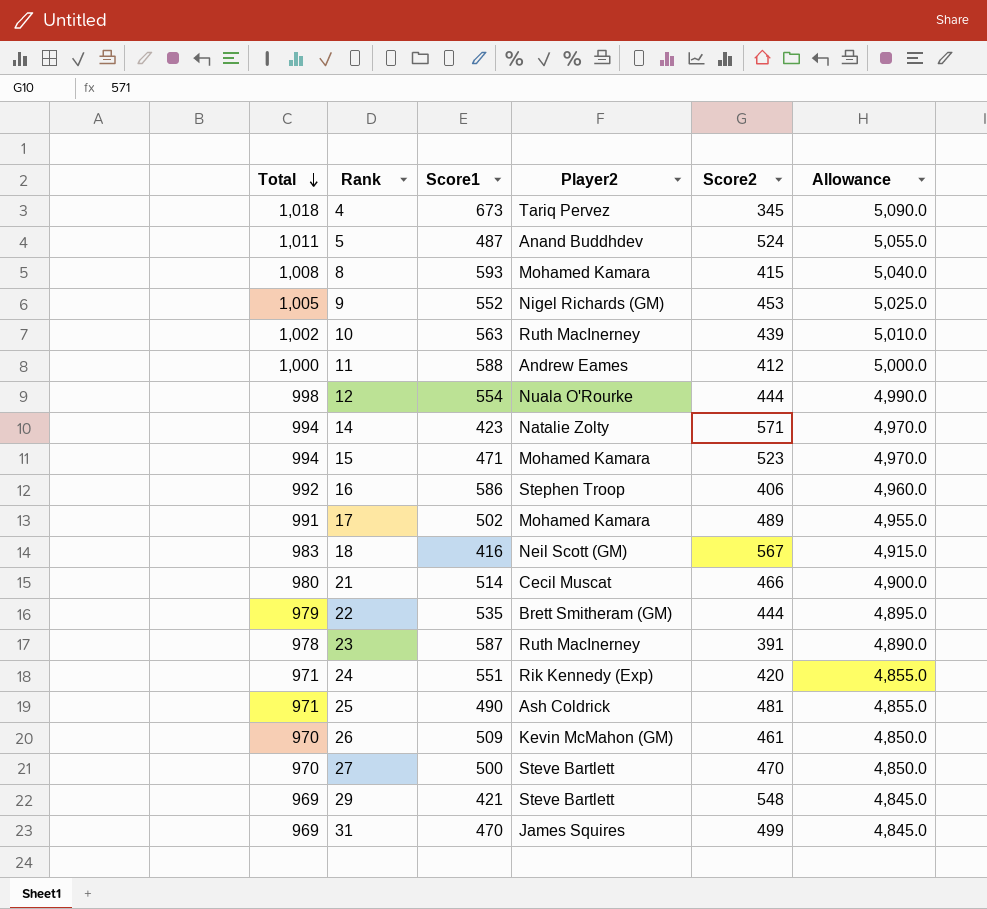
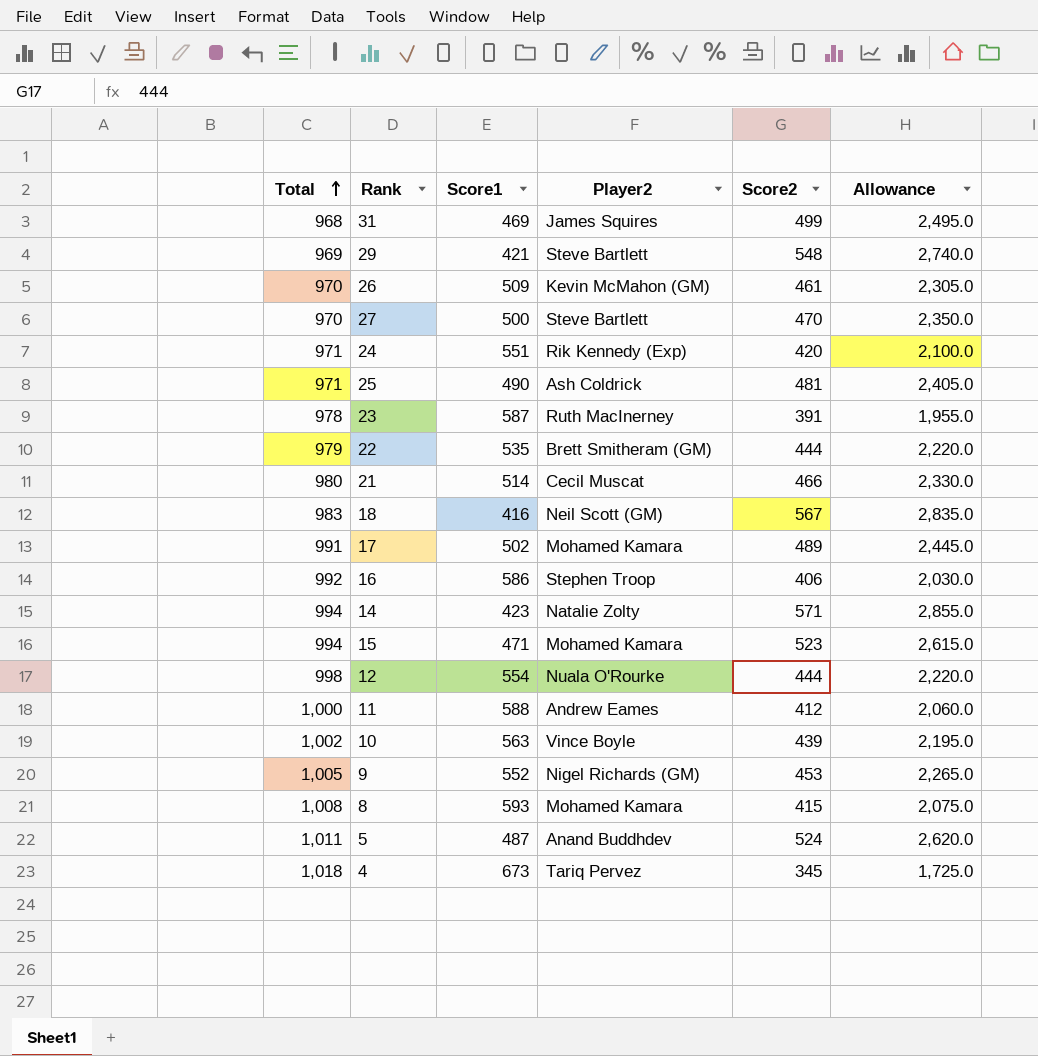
row order: Total descending -> Total ascending
column Allowance | formula: [Total] * 5 -> [Score2] * 5
31 | Total: 969 -> 968
31 | Score1: 470 -> 469
10 | Player2: Ruth MacInerney -> Vince Boyle

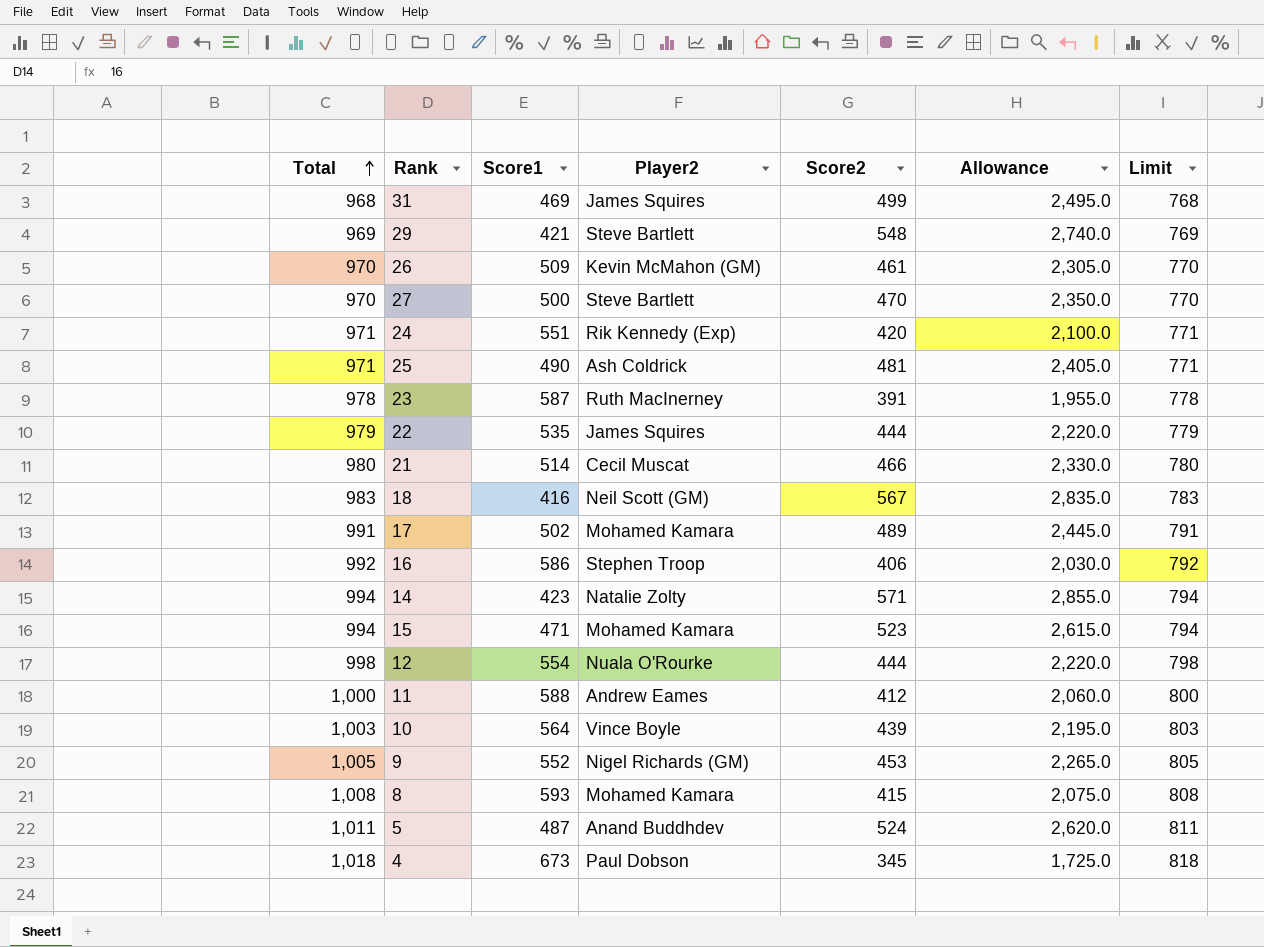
column Limit | formula: none -> [Total] - 200
22 | Player2: Brett Smitheram (GM) -> James Squires
10 | Total: 1,002 -> 1,003
10 | Score1: 563 -> 564
4 | Player2: Tariq Pervez -> Paul Dobson

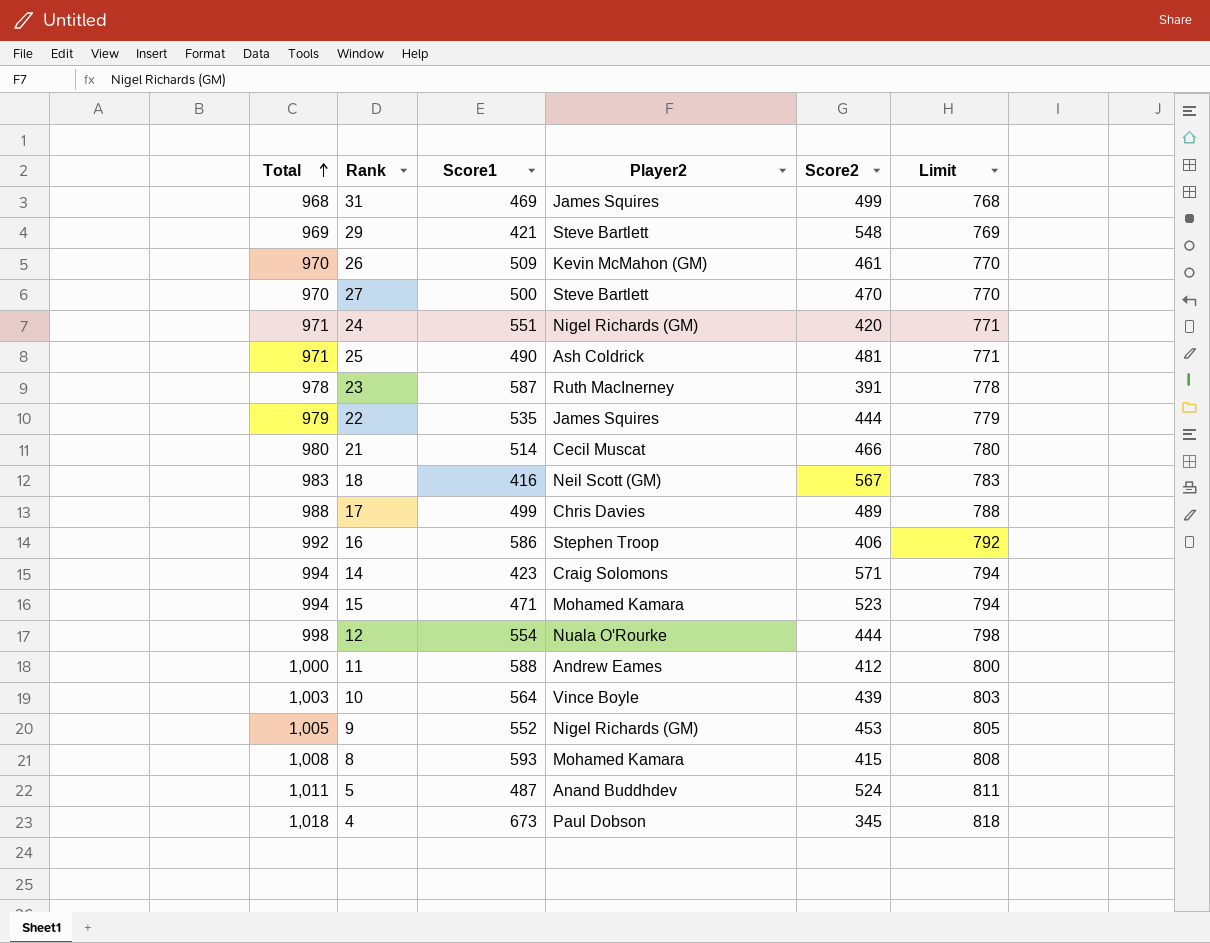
column Allowance | formula: [Score2] * 5 -> none
24 | Player2: Rik Kennedy (Exp) -> Nigel Richards (GM)
17 | Total: 991 -> 988
17 | Score1: 502 -> 499
17 | Player2: Mohamed Kamara -> Chris Davies
17 | Limit: 791 -> 788
14 | Player2: Natalie Zolty -> Craig Solomons

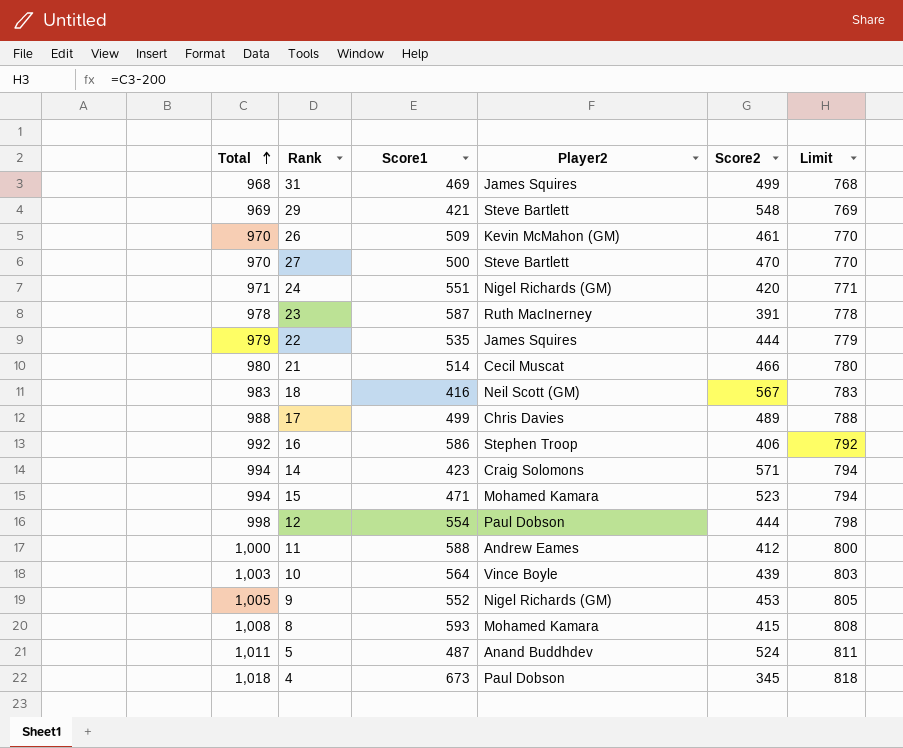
row 25: 971 | 490 | Ash Coldrick | 481 | 771 -> none
12 | Player2: Nuala O'Rourke -> Paul Dobson

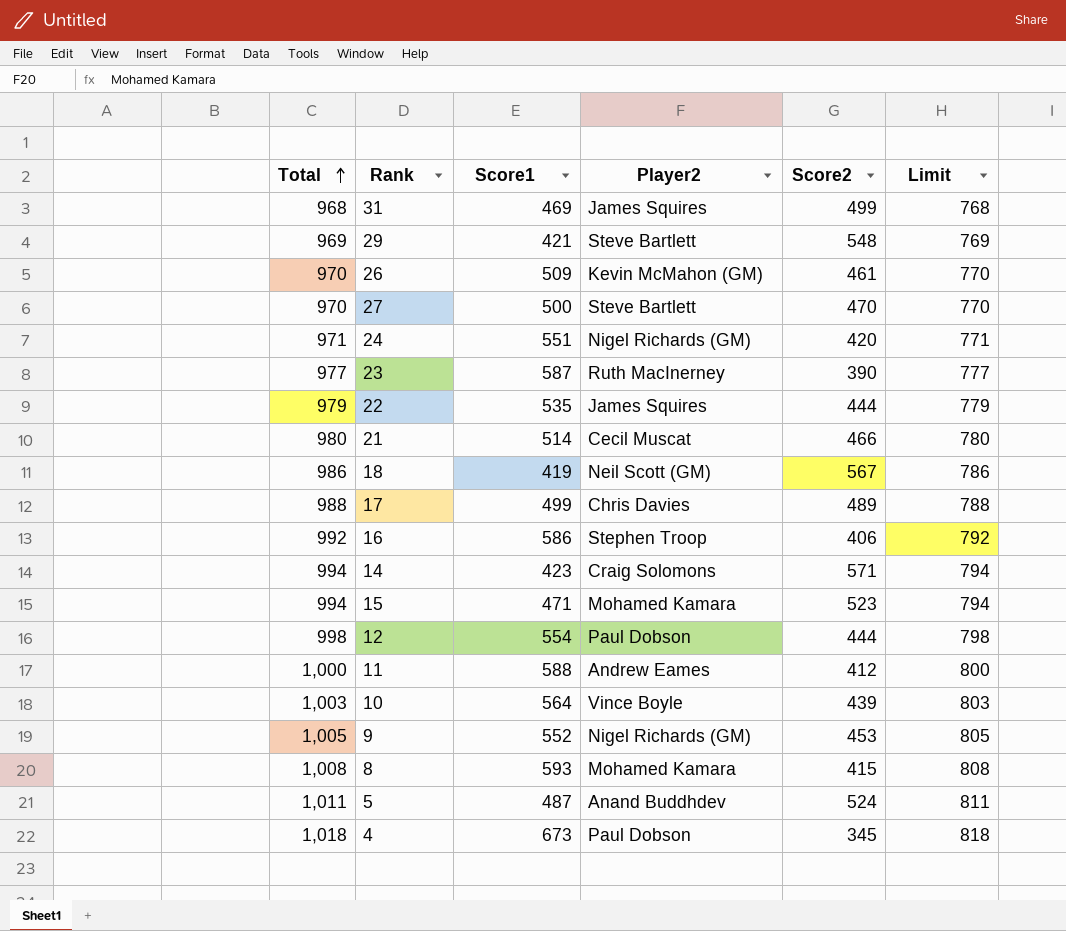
23 | Total: 978 -> 977
23 | Score2: 391 -> 390
23 | Limit: 778 -> 777
18 | Total: 983 -> 986
18 | Score1: 416 -> 419
18 | Limit: 783 -> 786

